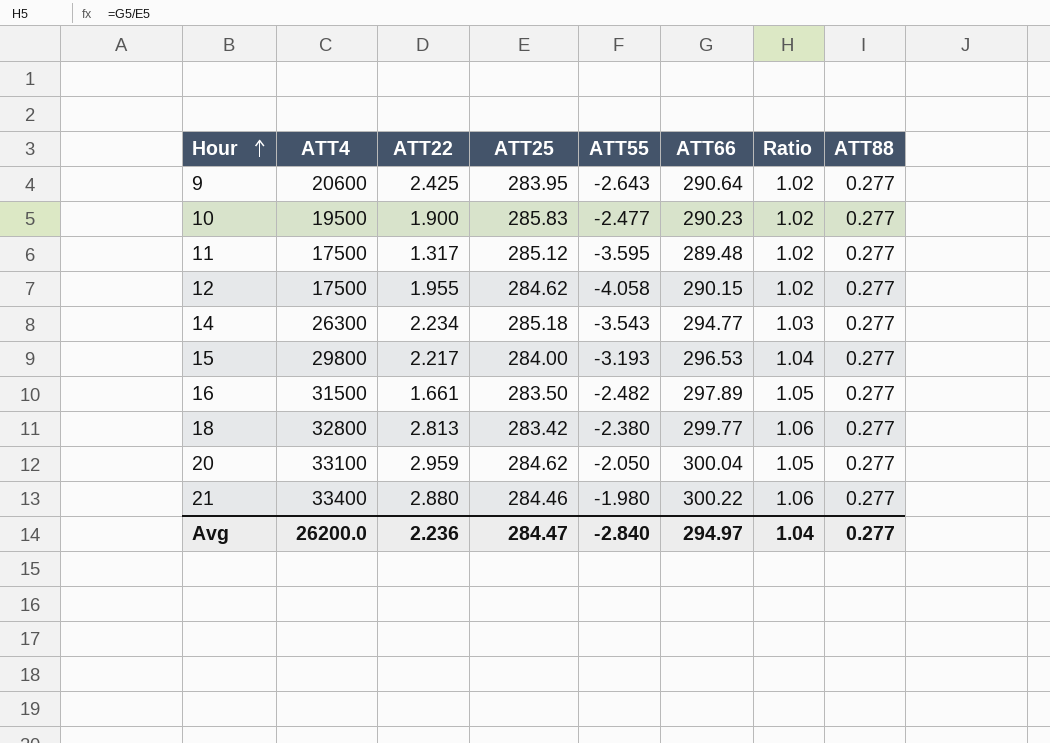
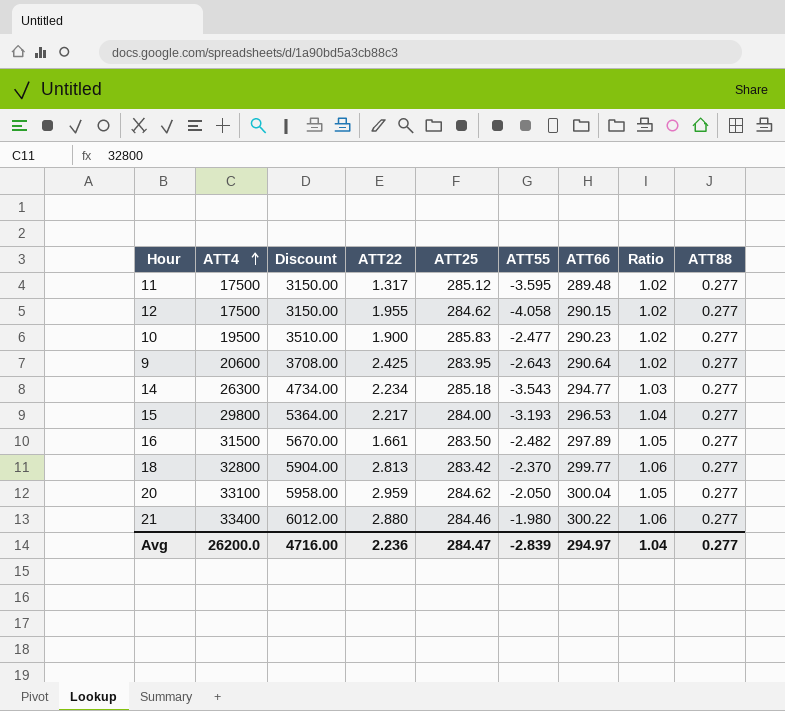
row order: Hour ascending -> ATT4 ascending
column Discount | formula: none -> [ATT4] * 0.18
18 | ATT55: -2.380 -> -2.370
Avg | ATT55: -2.840 -> -2.839

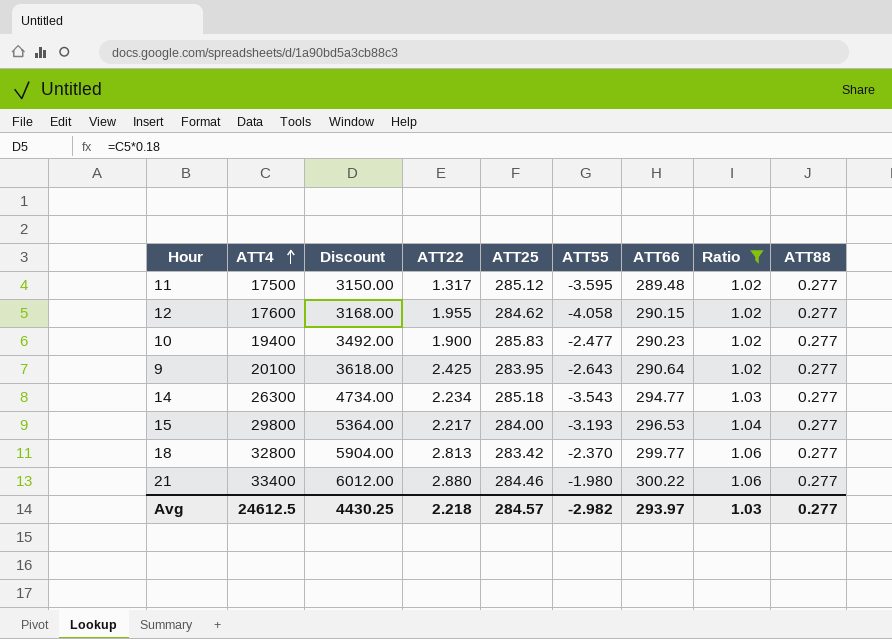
filter: none -> Ratio != 1.05
12 | ATT4: 17500 -> 17600
12 | Discount: 3150.00 -> 3168.00
10 | ATT4: 19500 -> 19400
10 | Discount: 3510.00 -> 3492.00
9 | ATT4: 20600 -> 20100
9 | Discount: 3708.00 -> 3618.00
Avg | ATT4: 26200.0 -> 24612.5
Avg | Discount: 4716.00 -> 4430.25
Avg | ATT22: 2.236 -> 2.218
Avg | ATT25: 284.47 -> 284.57
Avg | ATT55: -2.839 -> -2.982
Avg | ATT66: 294.97 -> 293.97
Avg | Ratio: 1.04 -> 1.03

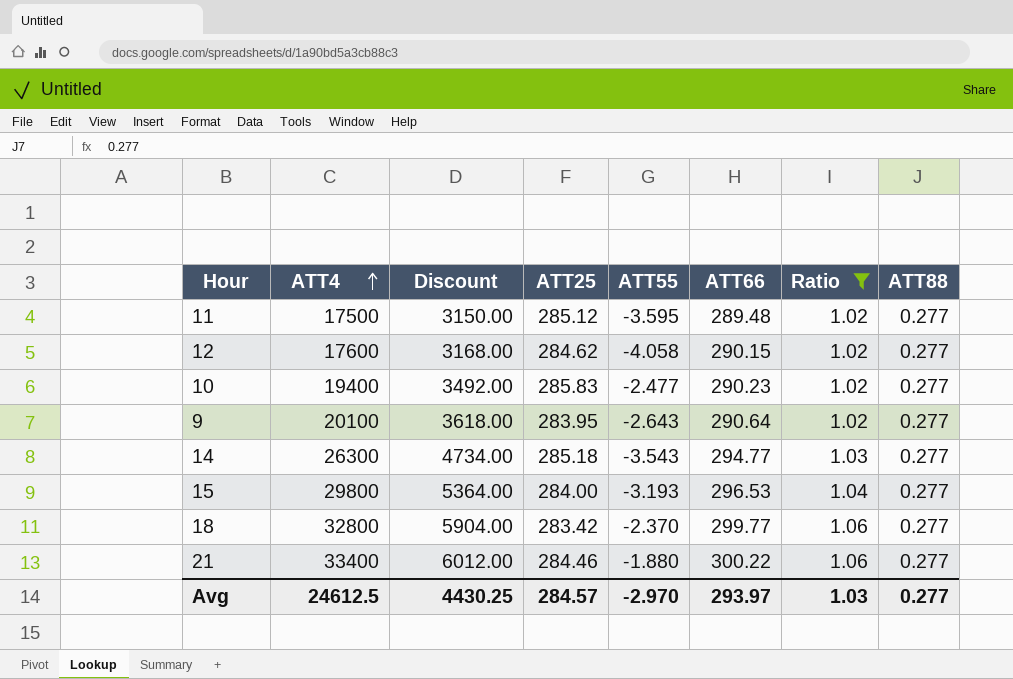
column ATT22 | position: 4 -> none
21 | ATT55: -1.980 -> -1.880
Avg | ATT55: -2.982 -> -2.970

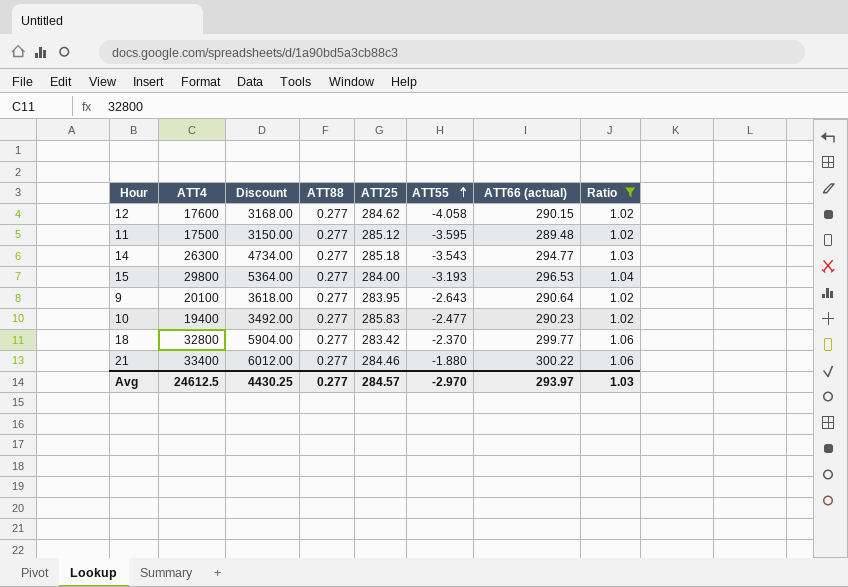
row order: ATT4 ascending -> ATT55 ascending
column ATT88 | position: 8 -> 4
column name: ATT66 -> ATT66 (actual)

